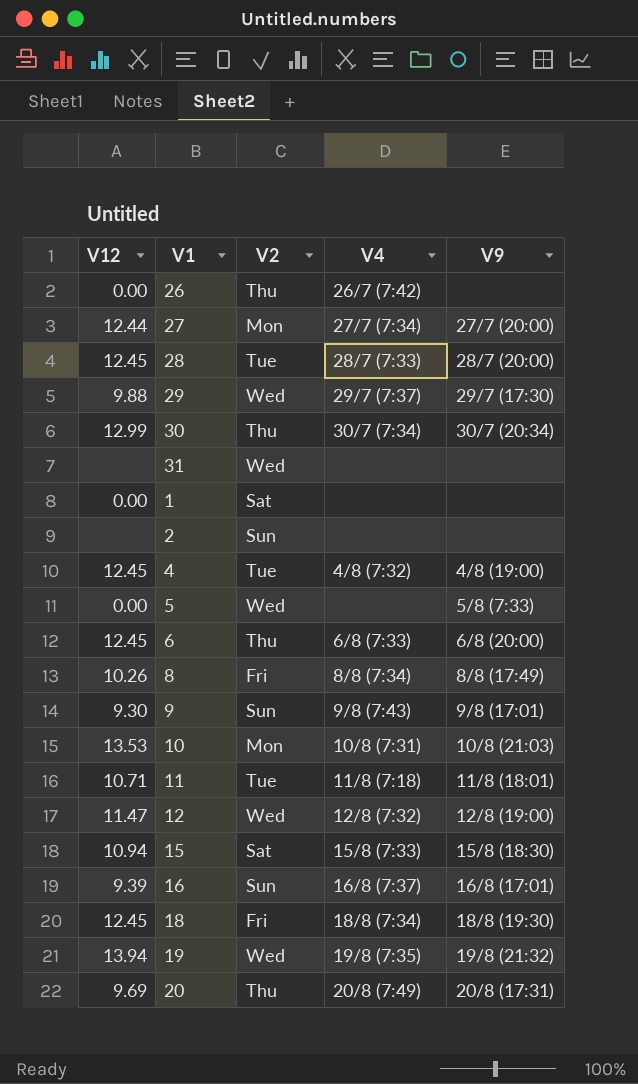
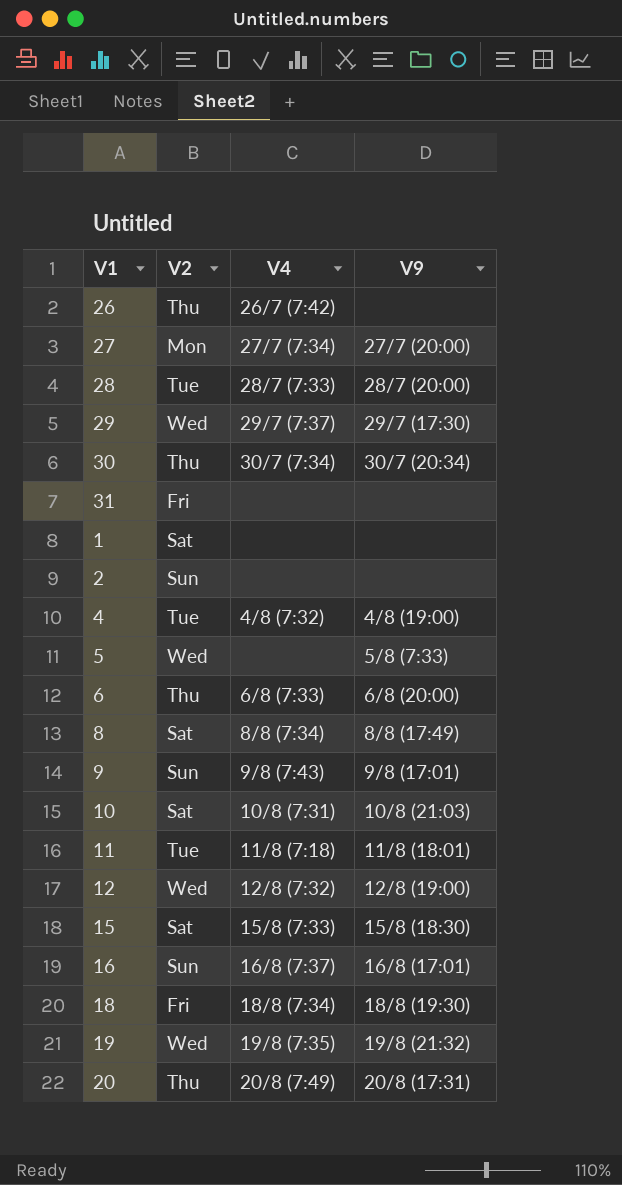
column V12 | position: 1 -> none
31 | V2: Wed -> Fri
8 | V2: Fri -> Sat
10 | V2: Mon -> Sat

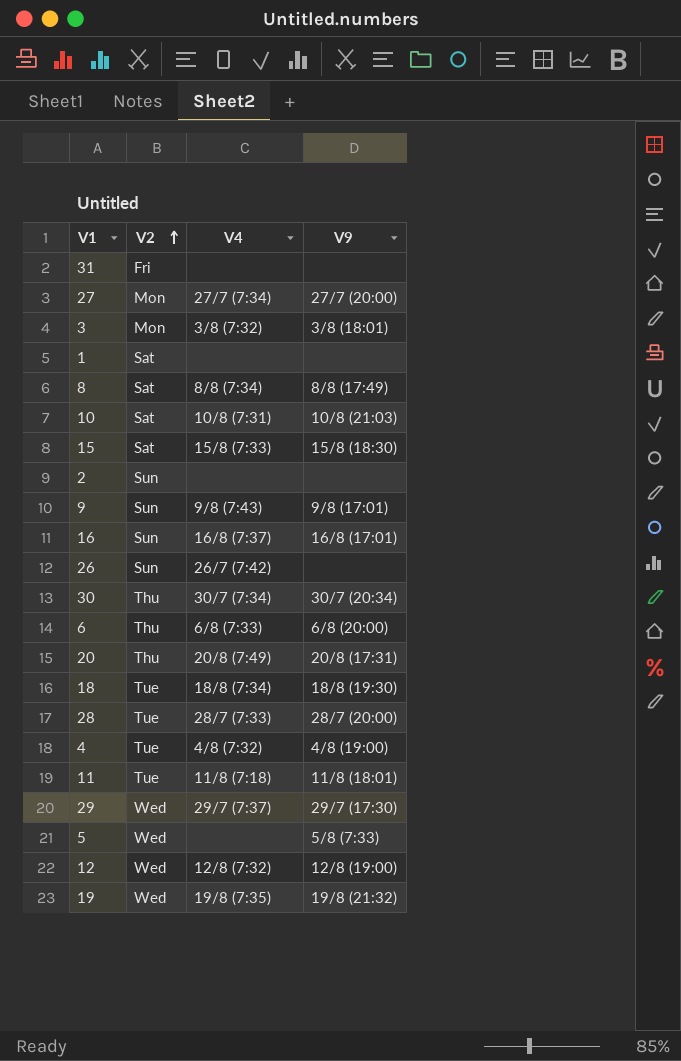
row order: none -> V2 ascending
row 3: none -> Mon | 3/8 (7:32) | 3/8 (18:01)
26 | V2: Thu -> Sun
18 | V2: Fri -> Tue

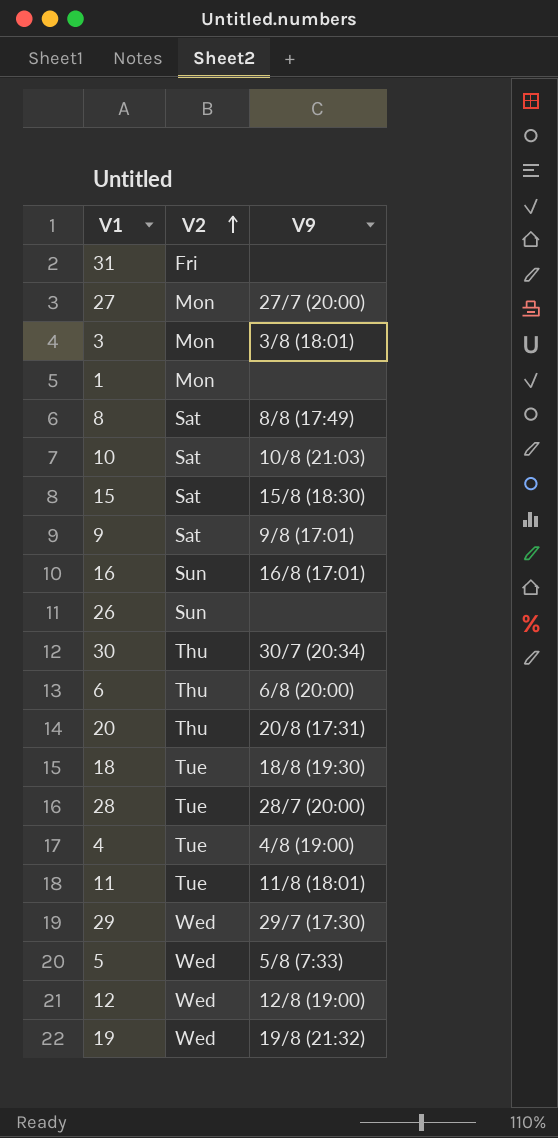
column V4 | position: 3 -> none
row 2: Sun | none | none -> none
1 | V2: Sat -> Mon
9 | V2: Sun -> Sat

